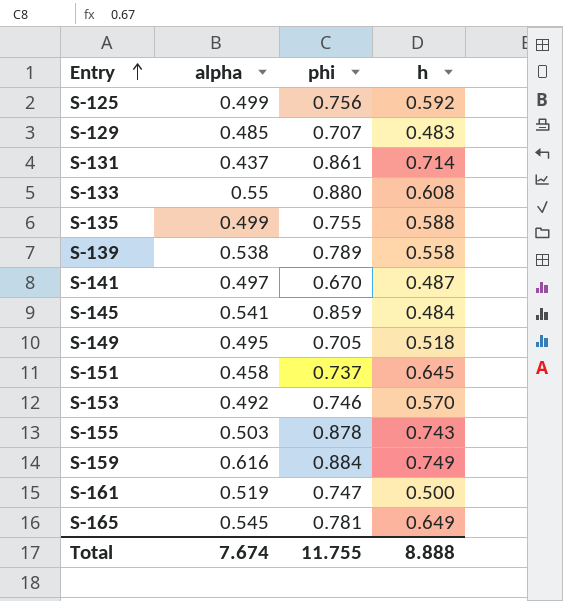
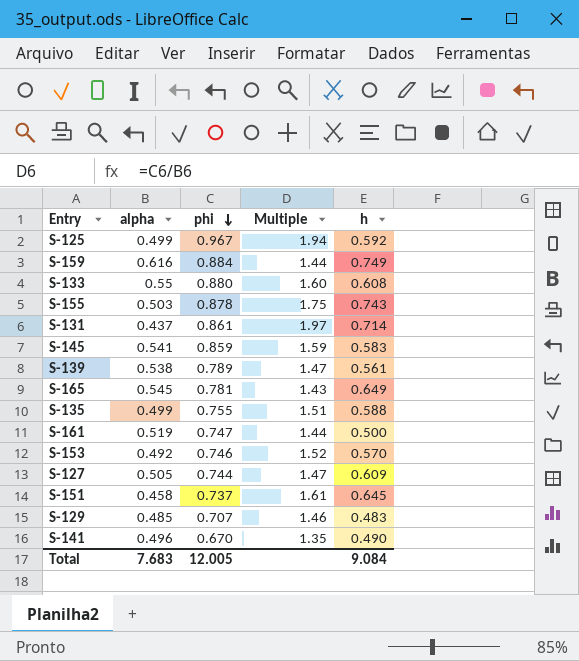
row order: Entry ascending -> phi descending
column Multiple | formula: none -> [phi] / [alpha]
row S-149: 0.495 | 0.705 | 0.518 -> none
S-125 | phi: 0.756 -> 0.967
S-145 | h: 0.484 -> 0.583
S-139 | h: 0.558 -> 0.561
row S-127: none -> 0.505 | 0.744 | 1.47 | 0.609
S-141 | alpha: 0.497 -> 0.496
S-141 | h: 0.487 -> 0.490
Total | alpha: 7.674 -> 7.683
Total | phi: 11.755 -> 12.005
Total | h: 8.888 -> 9.084

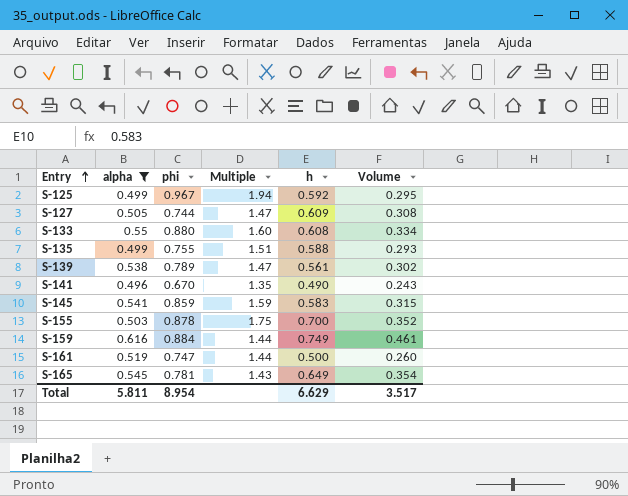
filter: none -> alpha >= 0.496
row order: phi descending -> Entry ascending
column Volume | formula: none -> [alpha] * [h]
S-155 | h: 0.743 -> 0.700
Total | alpha: 7.683 -> 5.811
Total | phi: 12.005 -> 8.954
Total | h: 9.084 -> 6.629

